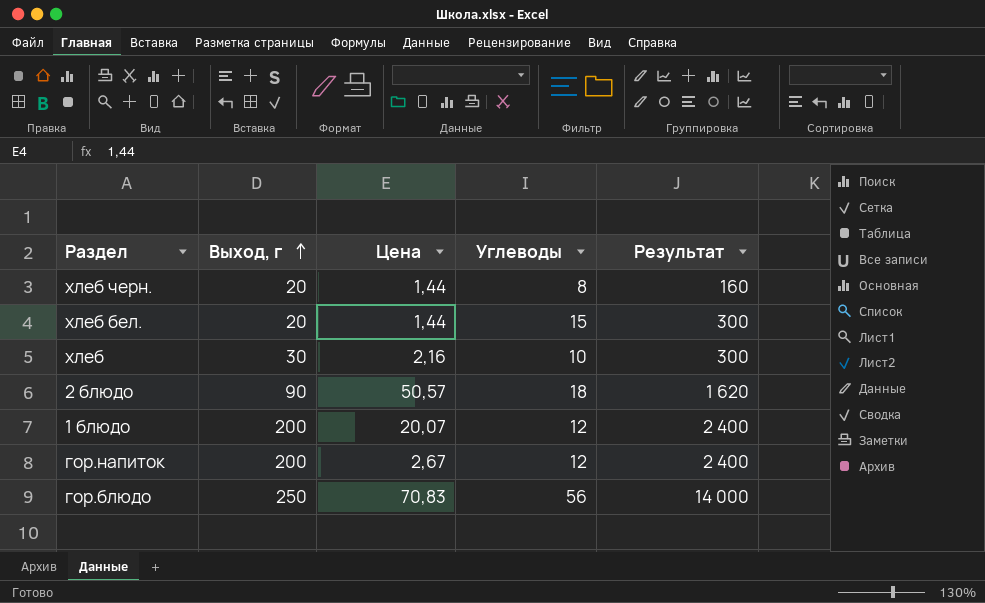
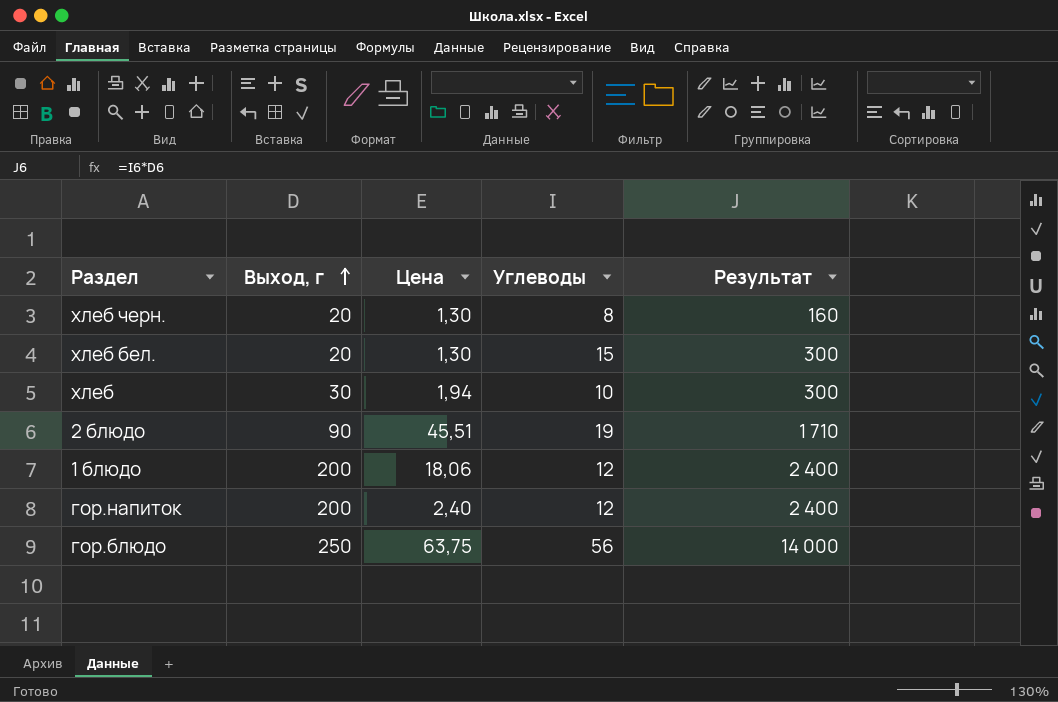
хлеб черн. | Цена: 1,44 -> 1,30
хлеб бел. | Цена: 1,44 -> 1,30
хлеб | Цена: 2,16 -> 1,94
2 блюдо | Цена: 50,57 -> 45,51
2 блюдо | Углеводы: 18 -> 19
2 блюдо | Результат: 1 620 -> 1 710
1 блюдо | Цена: 20,07 -> 18,06
гор.напиток | Цена: 2,67 -> 2,40
гор.блюдо | Цена: 70,83 -> 63,75

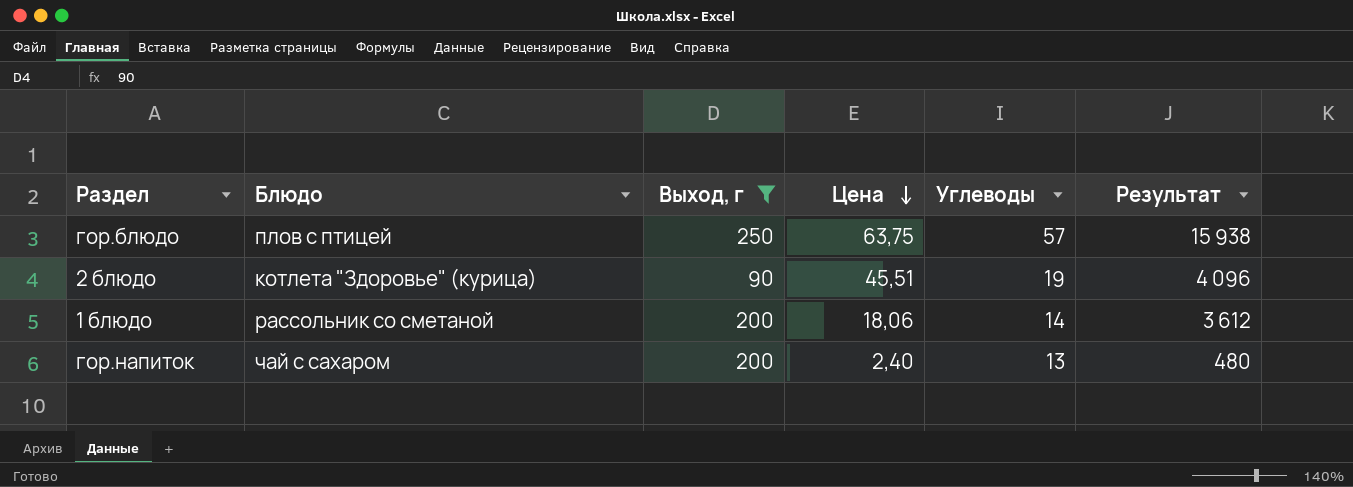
filter: none -> Выход, г >= 90
row order: Выход, г ascending -> Цена descending
column Блюдо | position: none -> 2
column Результат | formula: [Выход, г] * [Углеводы] -> [Выход, г] * [Цена]
гор.блюдо | Углеводы: 56 -> 57
1 блюдо | Углеводы: 12 -> 14
гор.напиток | Углеводы: 12 -> 13

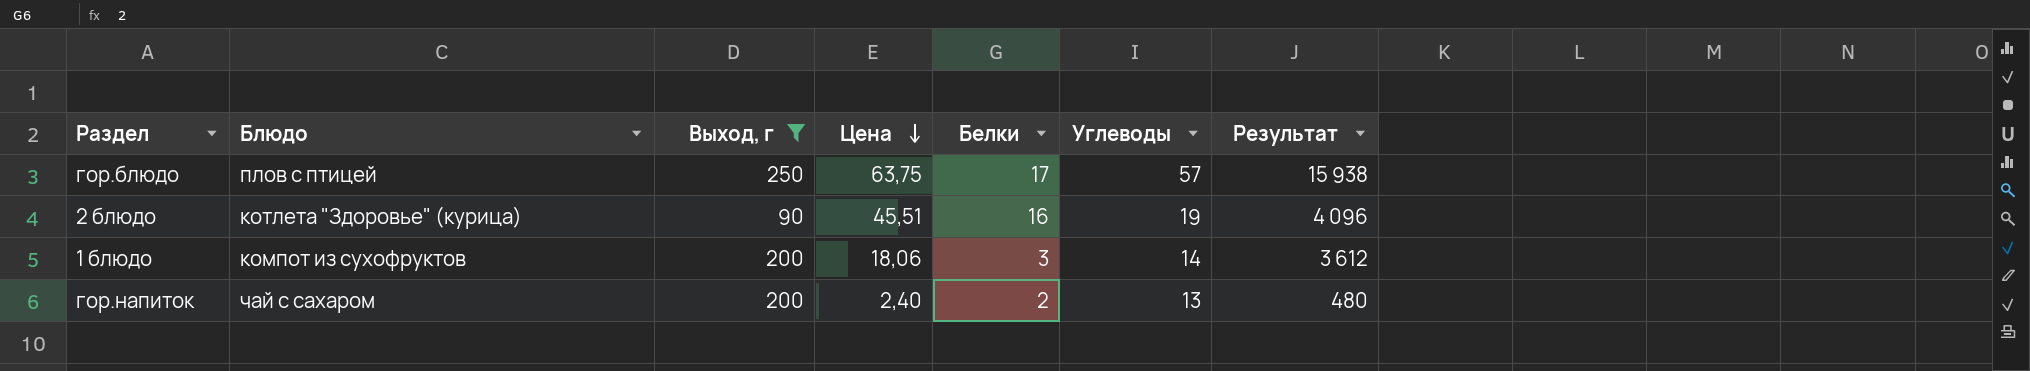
column Белки | position: none -> 5
1 блюдо | Блюдо: рассольник со сметаной -> компот из сухофруктов

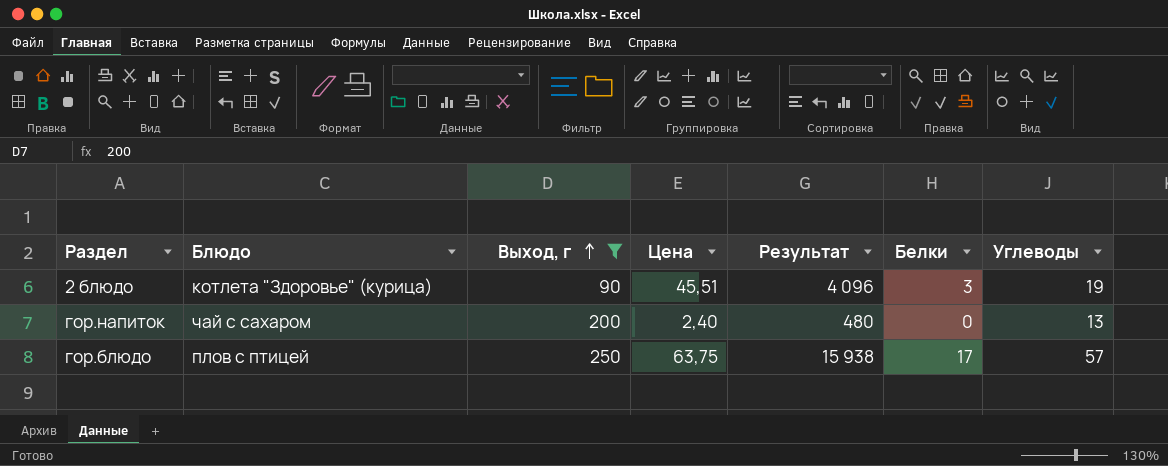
row order: Цена descending -> Выход, г ascending
column Результат | position: 7 -> 5
row 1 блюдо: компот из сухофруктов | 200 | 18,06 | 3 | 14 | 3 612 -> none
2 блюдо | Белки: 16 -> 3
гор.напиток | Белки: 2 -> 0

